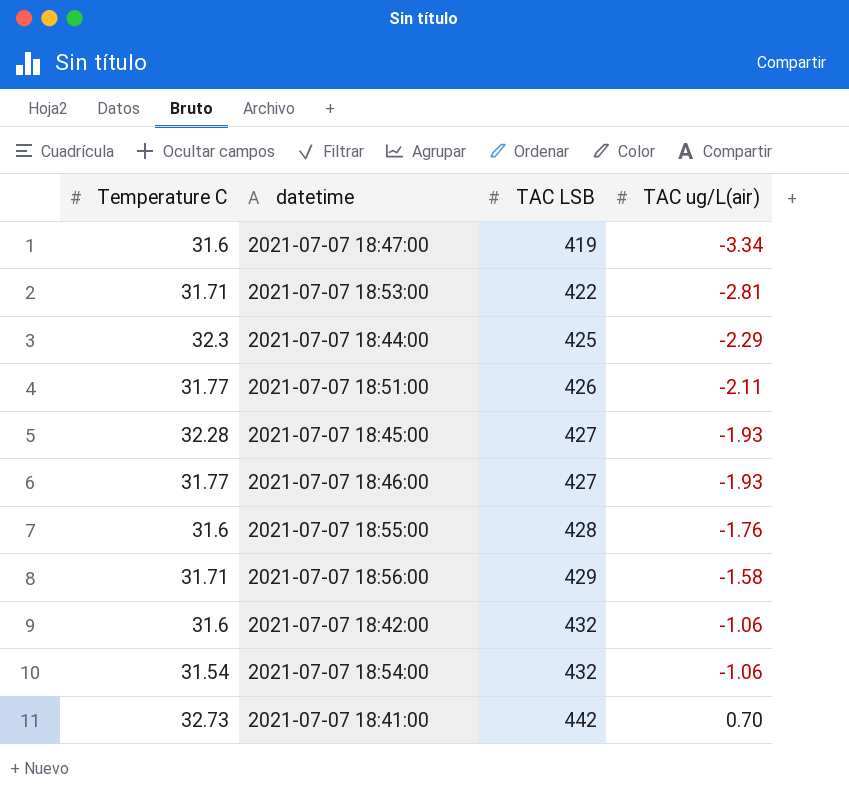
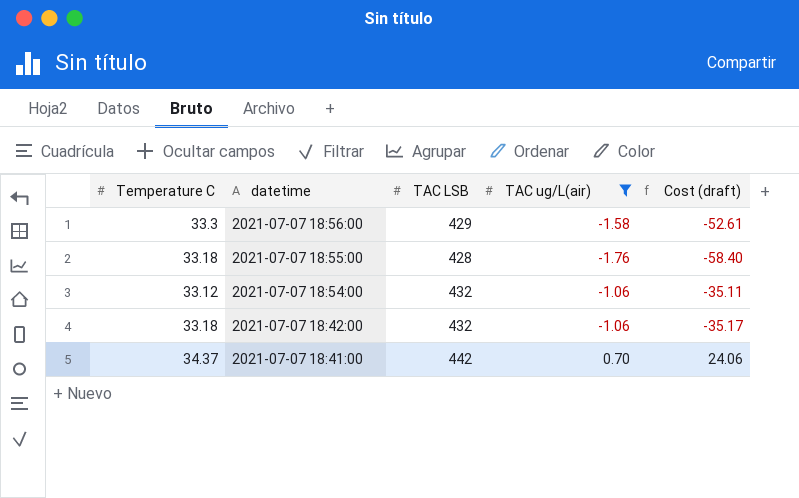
filter: none -> TAC ug/L(air) >= -1.76
row order: TAC LSB ascending -> datetime descending
column Cost (draft) | formula: none -> [Temperature C] * [TAC ug/L(air)]
2021-07-07 18:56:00 | Temperature C: 31.71 -> 33.3
2021-07-07 18:55:00 | Temperature C: 31.6 -> 33.18
2021-07-07 18:54:00 | Temperature C: 31.54 -> 33.12
2021-07-07 18:42:00 | Temperature C: 31.6 -> 33.18
2021-07-07 18:41:00 | Temperature C: 32.73 -> 34.37

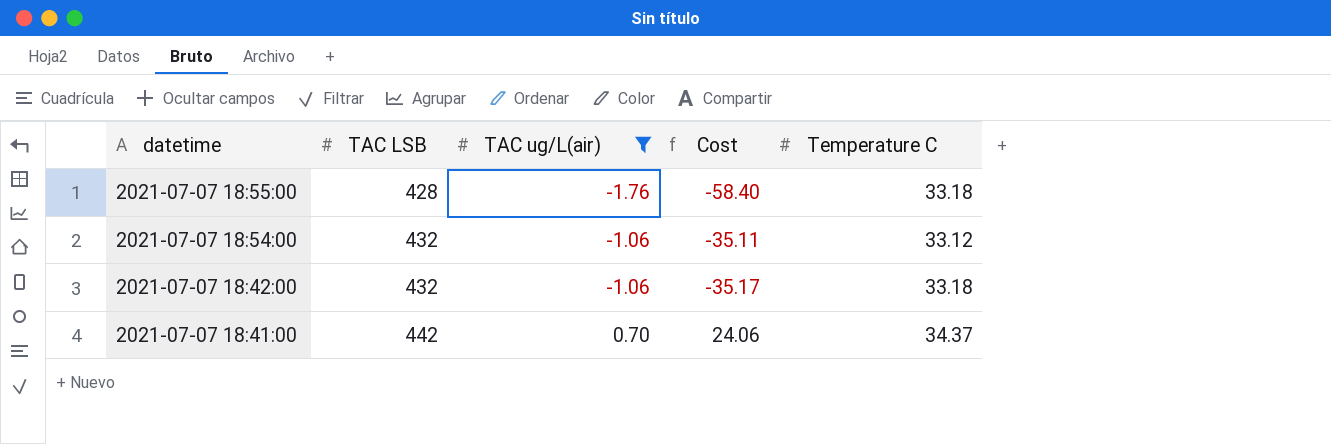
column name: Cost (draft) -> Cost
column Temperature C | position: 1 -> 5
row 2021-07-07 18:56:00: 33.3 | 429 | -1.58 | -52.61 -> none

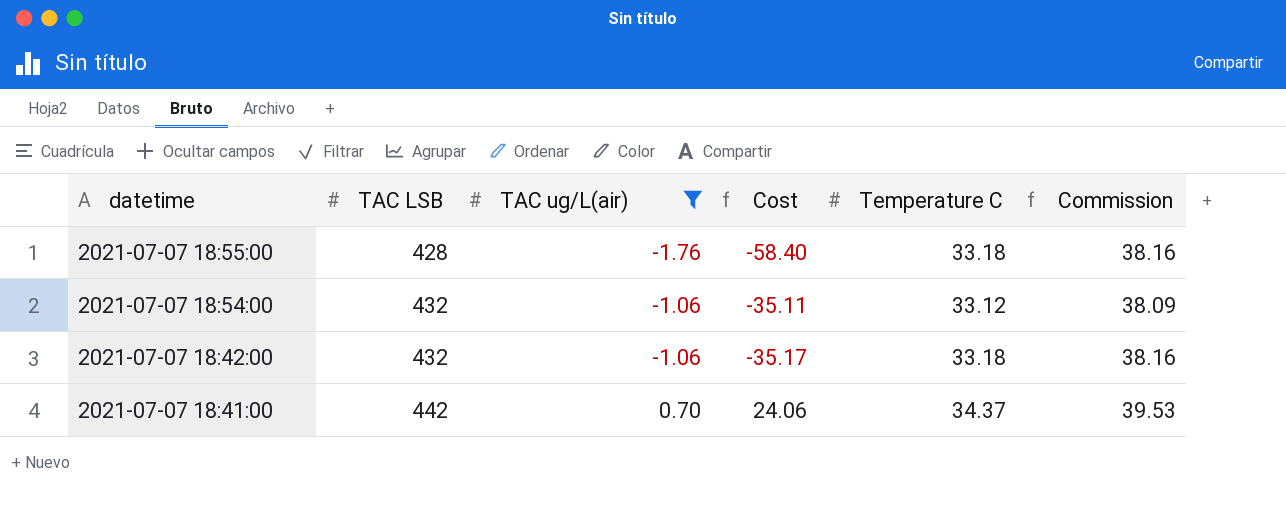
column Commission | formula: none -> [Temperature C] * 1.15

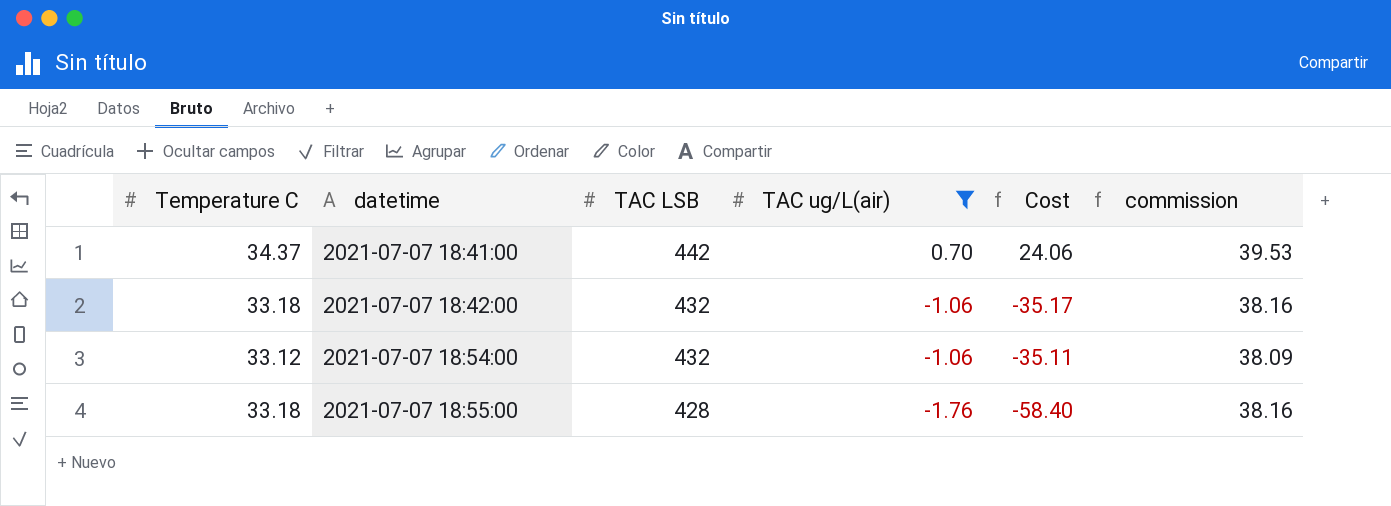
row order: datetime descending -> datetime ascending
column Temperature C | position: 5 -> 1
column name: Commission -> commission

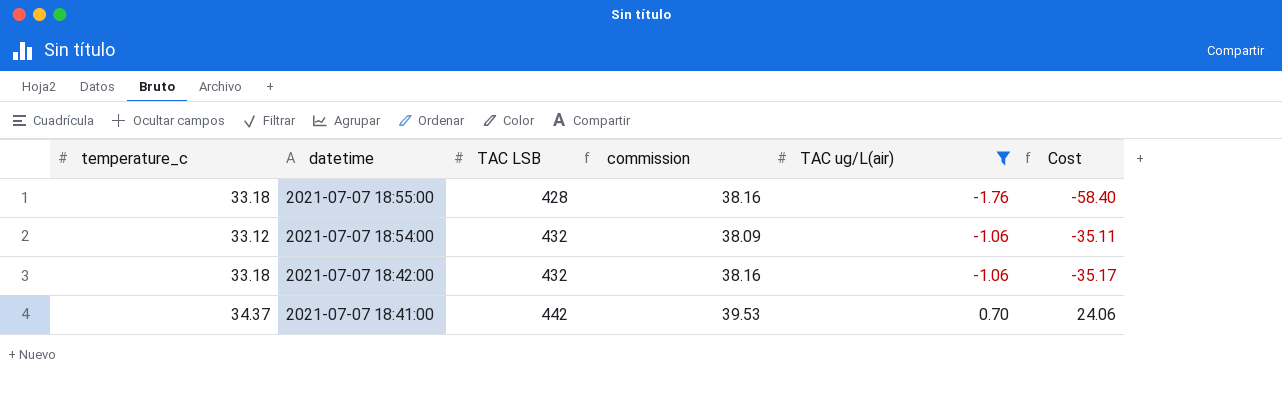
row order: datetime ascending -> datetime descending
column name: Temperature C -> temperature_c
column commission | position: 6 -> 4

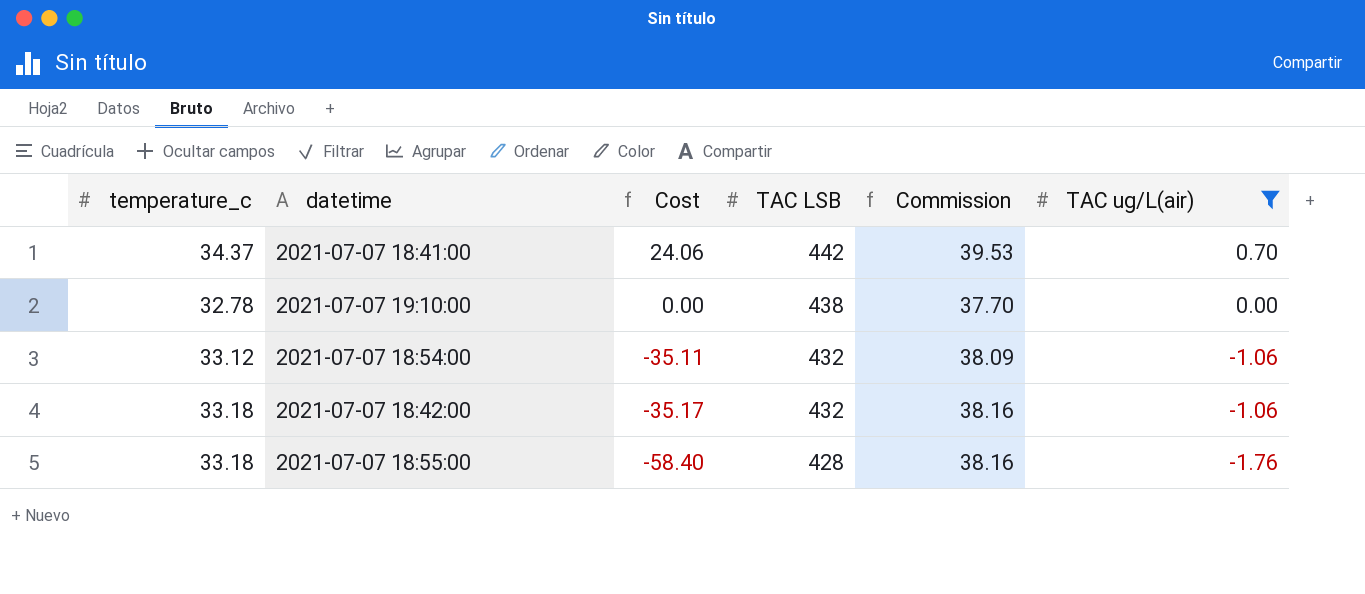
row order: datetime descending -> Cost descending
column Cost | position: 6 -> 3
column name: commission -> Commission
row 2021-07-07 19:10:00: none -> 32.78 | 0.00 | 438 | 37.70 | 0.00

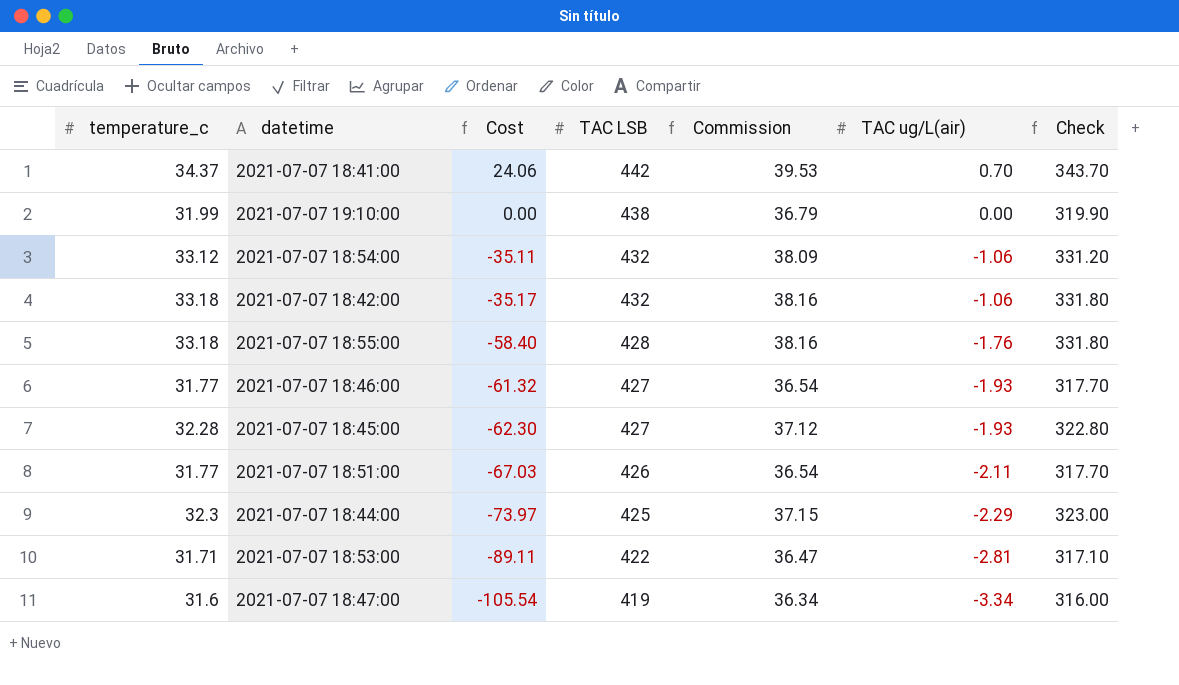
filter: TAC ug/L(air) >= -1.76 -> none
column Check | formula: none -> [temperature_c] * 10
2021-07-07 19:10:00 | temperature_c: 32.78 -> 31.99
2021-07-07 19:10:00 | Commission: 37.70 -> 36.79

